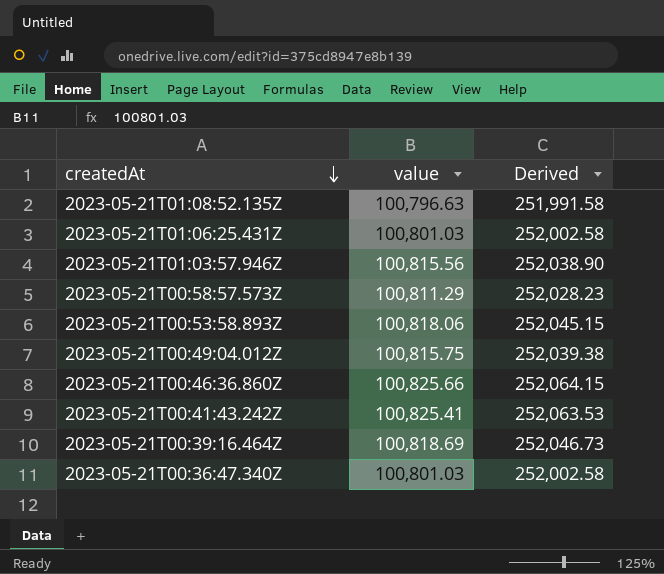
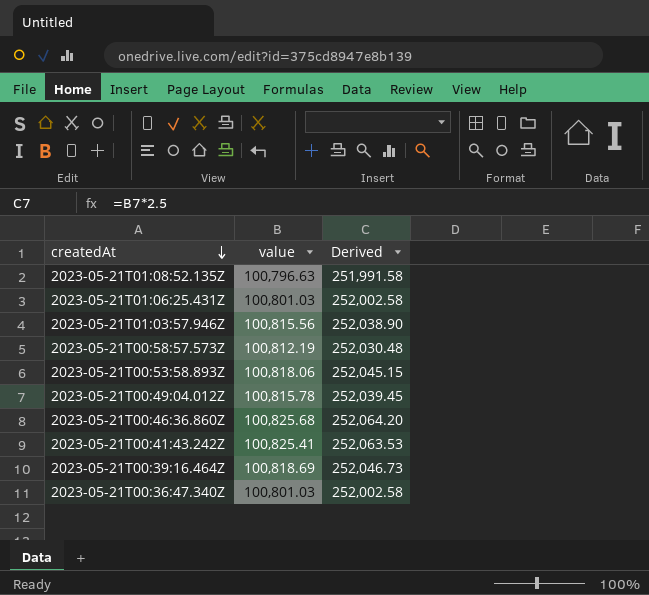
2023-05-21T00:58:57.573Z | value: 100,811.29 -> 100,812.19
2023-05-21T00:58:57.573Z | Derived: 252,028.23 -> 252,030.48
2023-05-21T00:49:04.012Z | value: 100,815.75 -> 100,815.78
2023-05-21T00:49:04.012Z | Derived: 252,039.38 -> 252,039.45
2023-05-21T00:46:36.860Z | value: 100,825.66 -> 100,825.68
2023-05-21T00:46:36.860Z | Derived: 252,064.15 -> 252,064.20

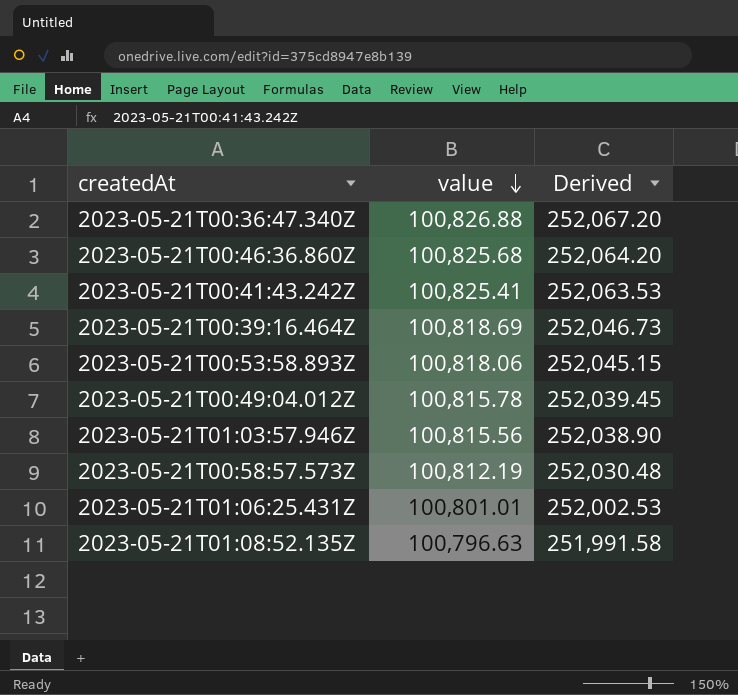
row order: createdAt descending -> value descending
2023-05-21T00:36:47.340Z | value: 100,801.03 -> 100,826.88
2023-05-21T00:36:47.340Z | Derived: 252,002.58 -> 252,067.20
2023-05-21T01:06:25.431Z | value: 100,801.03 -> 100,801.01
2023-05-21T01:06:25.431Z | Derived: 252,002.58 -> 252,002.53

